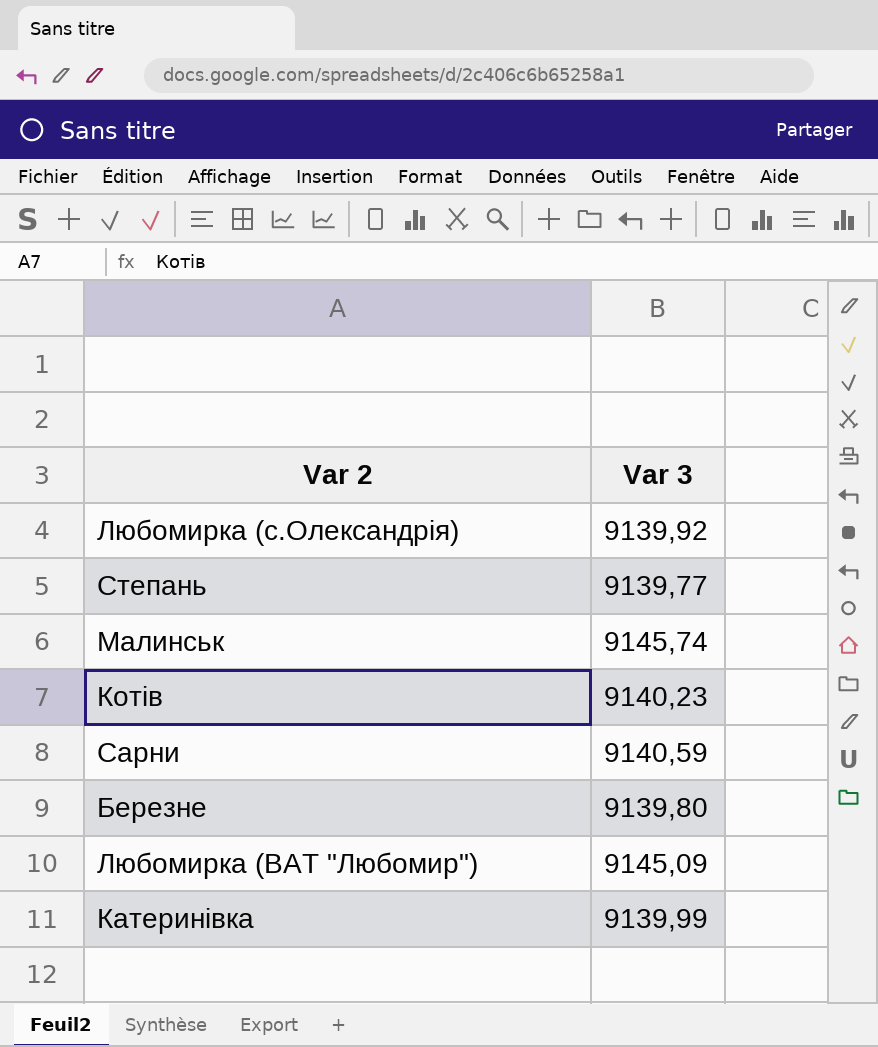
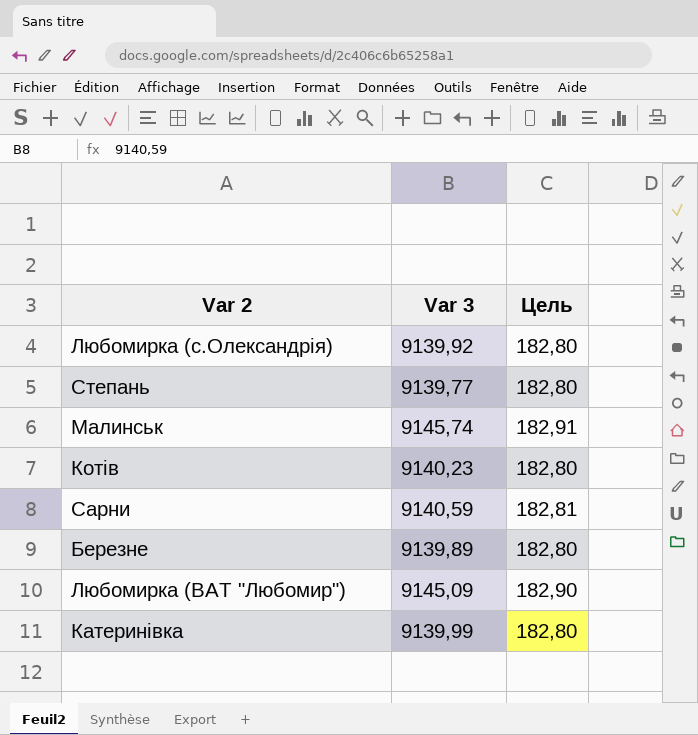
column Цель | formula: none -> [Var 3] * 0,02
Березне | Var 3: 9139,80 -> 9139,89

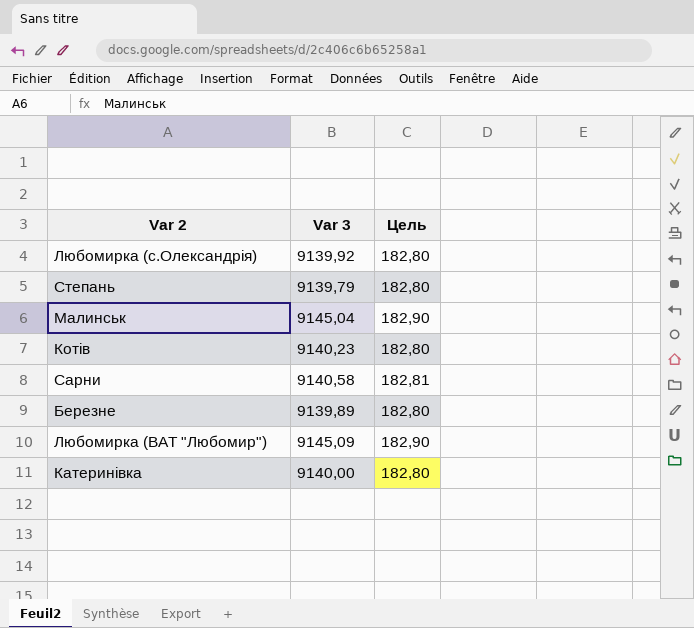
Степань | Var 3: 9139,77 -> 9139,79
Малинськ | Var 3: 9145,74 -> 9145,04
Малинськ | Цель: 182,91 -> 182,90
Сарни | Var 3: 9140,59 -> 9140,58
Катеринівка | Var 3: 9139,99 -> 9140,00

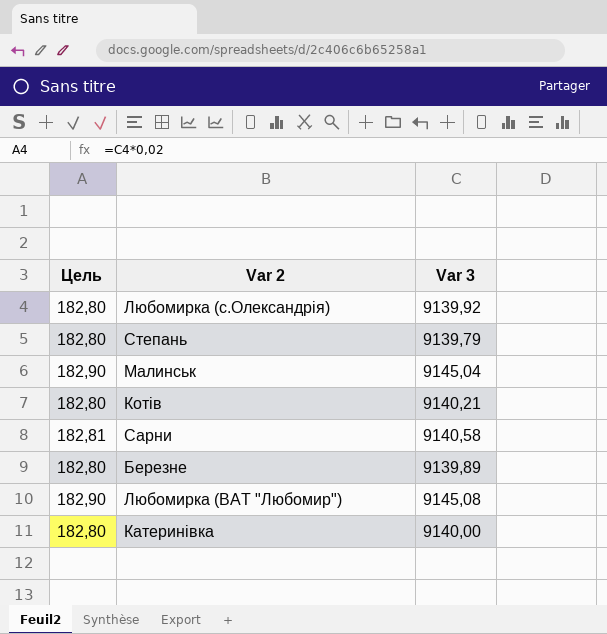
column Цель | position: 3 -> 1
Котів | Var 3: 9140,23 -> 9140,21
Любомирка (ВАТ "Любомир") | Var 3: 9145,09 -> 9145,08

